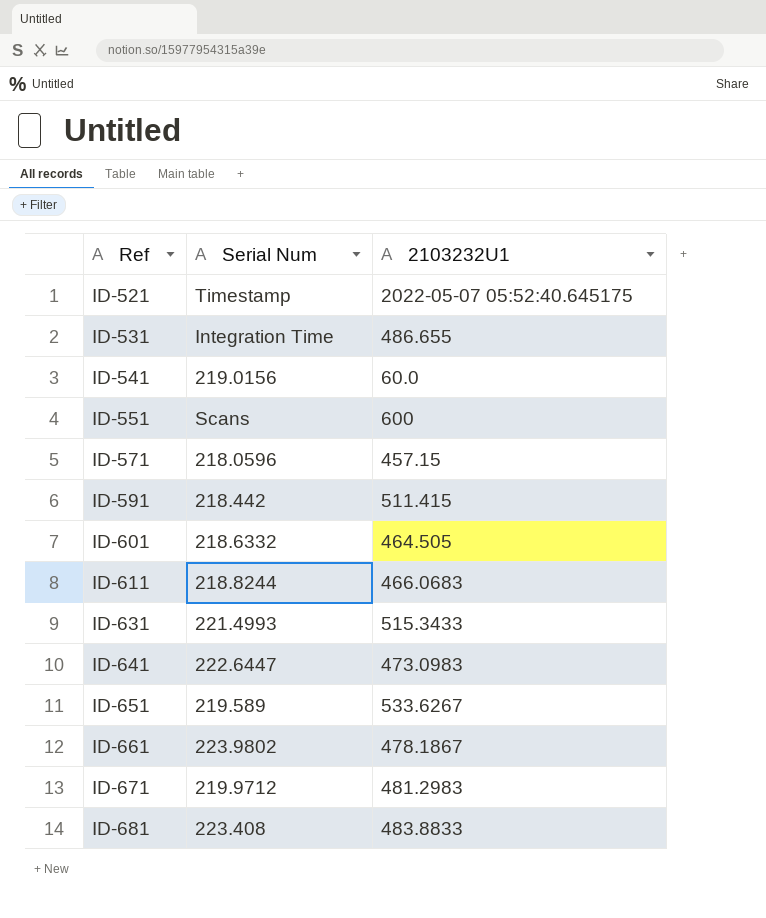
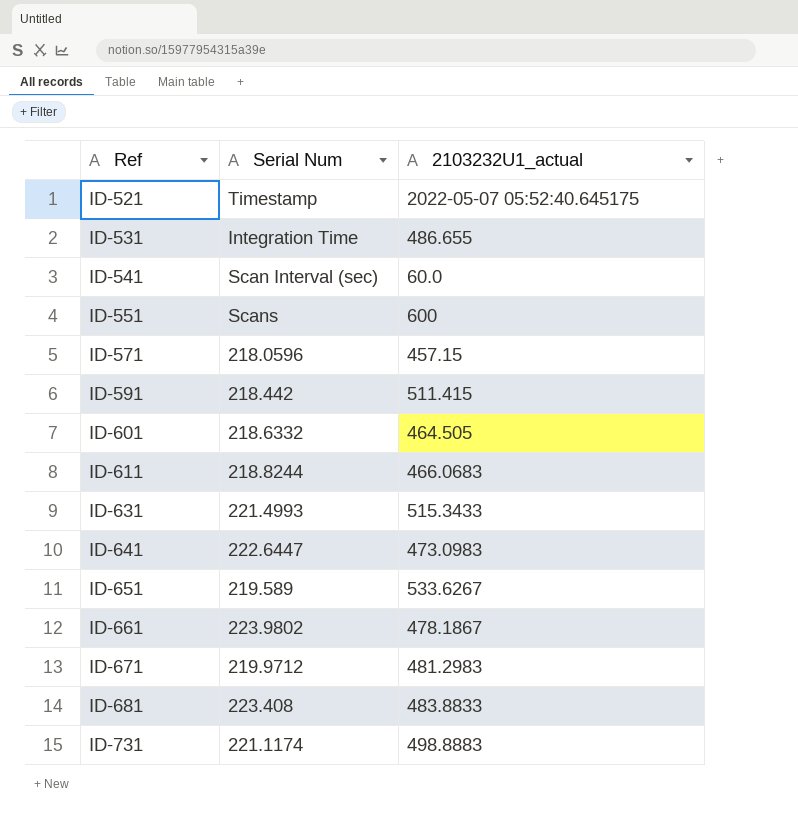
column name: 2103232U1 -> 2103232U1_actual
ID-541 | Serial Num: 219.0156 -> Scan Interval (sec)
row ID-731: none -> 221.1174 | 498.8883

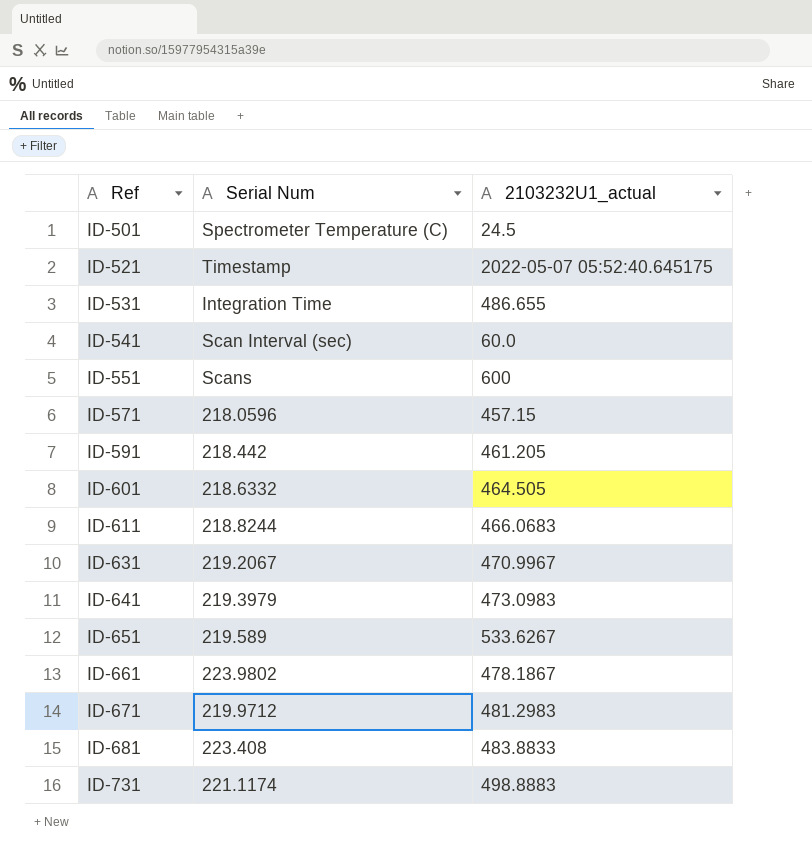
row ID-501: none -> Spectrometer Temperature (C) | 24.5
ID-591 | 2103232U1_actual: 511.415 -> 461.205
ID-631 | Serial Num: 221.4993 -> 219.2067
ID-631 | 2103232U1_actual: 515.3433 -> 470.9967
ID-641 | Serial Num: 222.6447 -> 219.3979

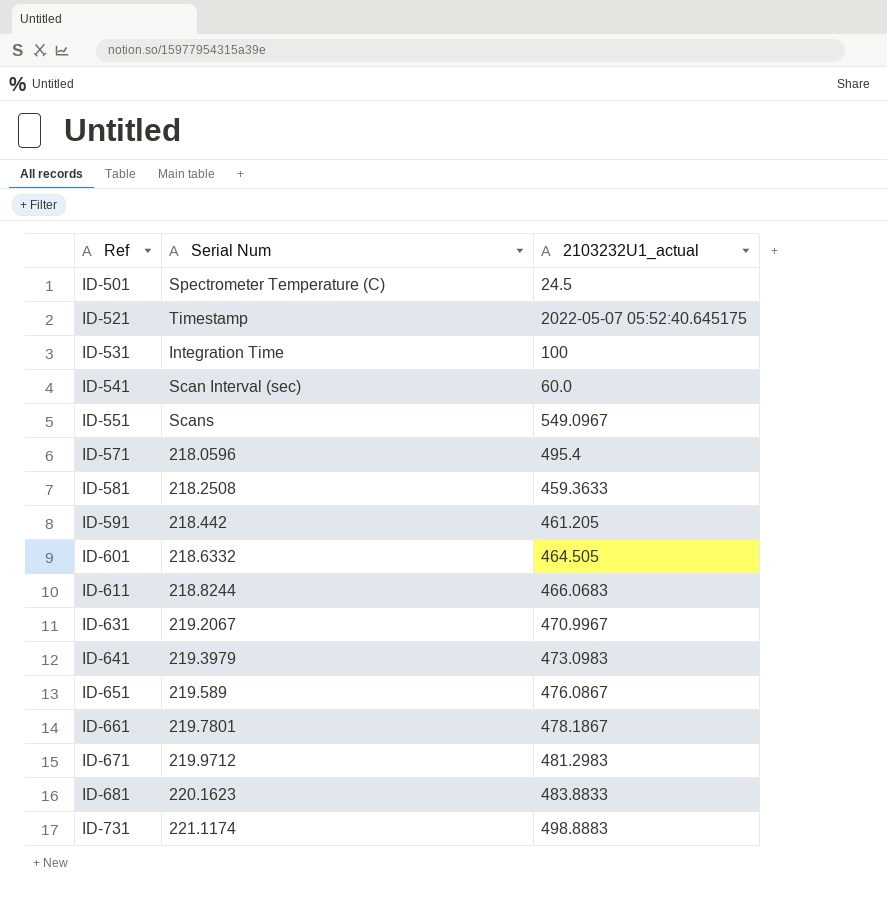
ID-531 | 2103232U1_actual: 486.655 -> 100
ID-551 | 2103232U1_actual: 600 -> 549.0967
ID-571 | 2103232U1_actual: 457.15 -> 495.4
row ID-581: none -> 218.2508 | 459.3633
ID-651 | 2103232U1_actual: 533.6267 -> 476.0867
ID-661 | Serial Num: 223.9802 -> 219.7801
ID-681 | Serial Num: 223.408 -> 220.1623

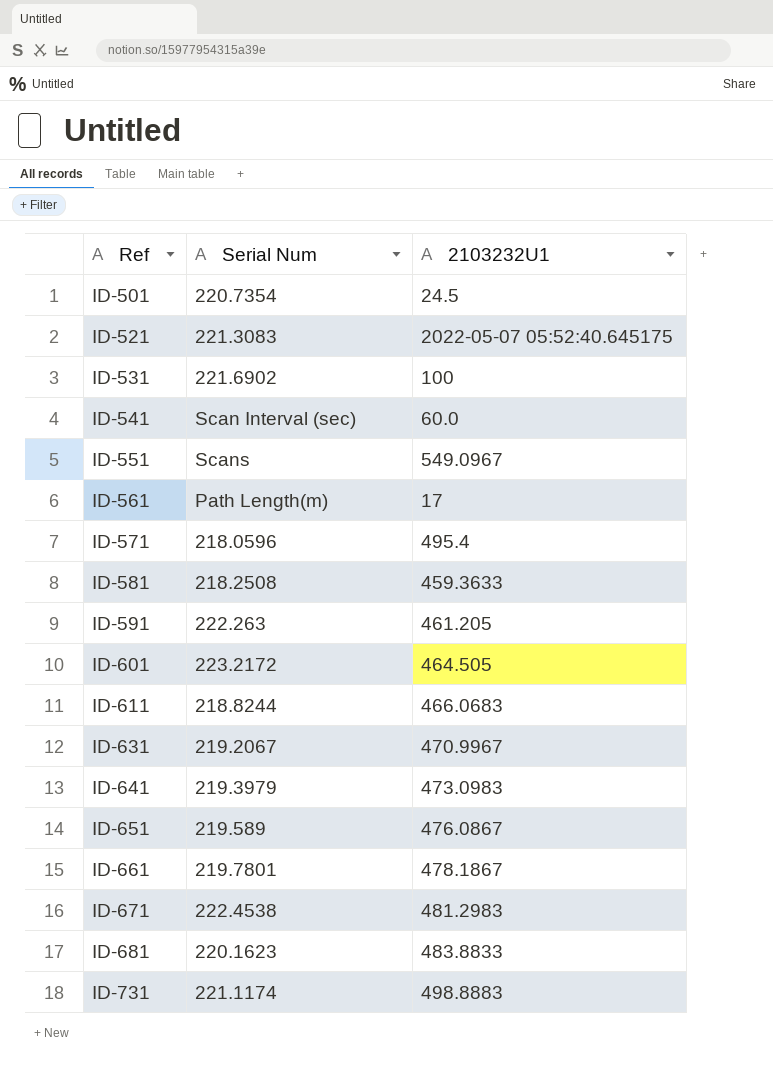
column name: 2103232U1_actual -> 2103232U1
ID-501 | Serial Num: Spectrometer Temperature (C) -> 220.7354
ID-521 | Serial Num: Timestamp -> 221.3083
ID-531 | Serial Num: Integration Time -> 221.6902
row ID-561: none -> Path Length(m) | 17
ID-591 | Serial Num: 218.442 -> 222.263
ID-601 | Serial Num: 218.6332 -> 223.2172
ID-671 | Serial Num: 219.9712 -> 222.4538

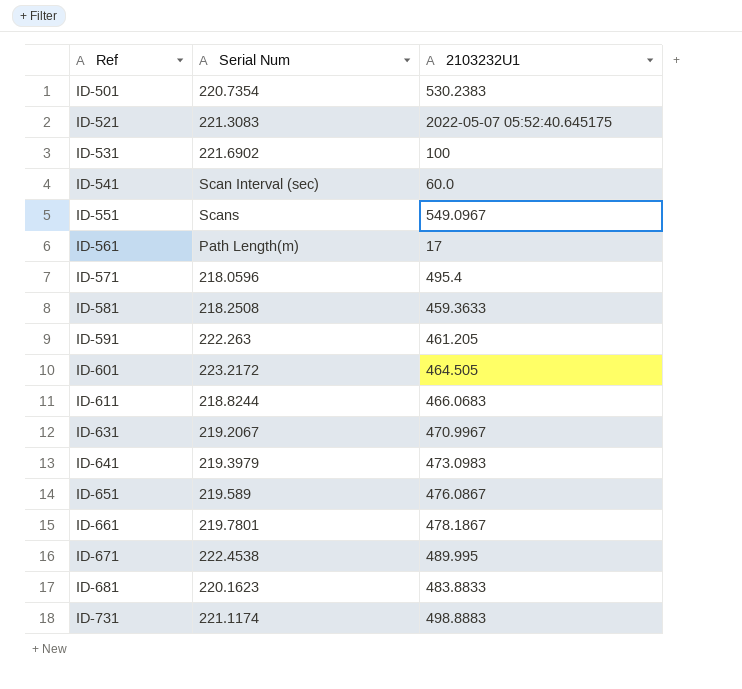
ID-501 | 2103232U1: 24.5 -> 530.2383
ID-671 | 2103232U1: 481.2983 -> 489.995

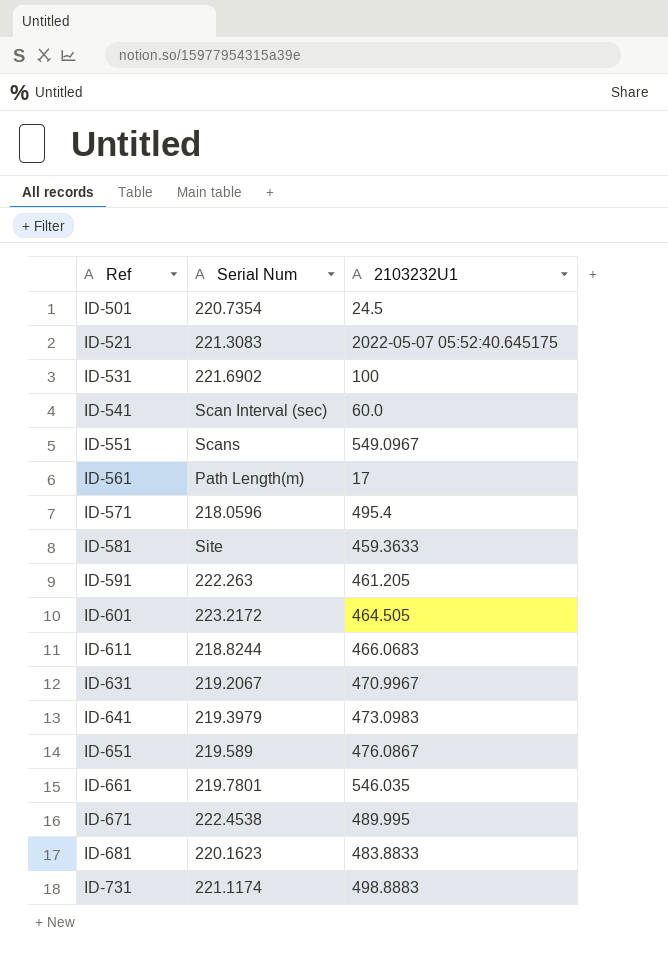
ID-501 | 2103232U1: 530.2383 -> 24.5
ID-581 | Serial Num: 218.2508 -> Site
ID-661 | 2103232U1: 478.1867 -> 546.035

